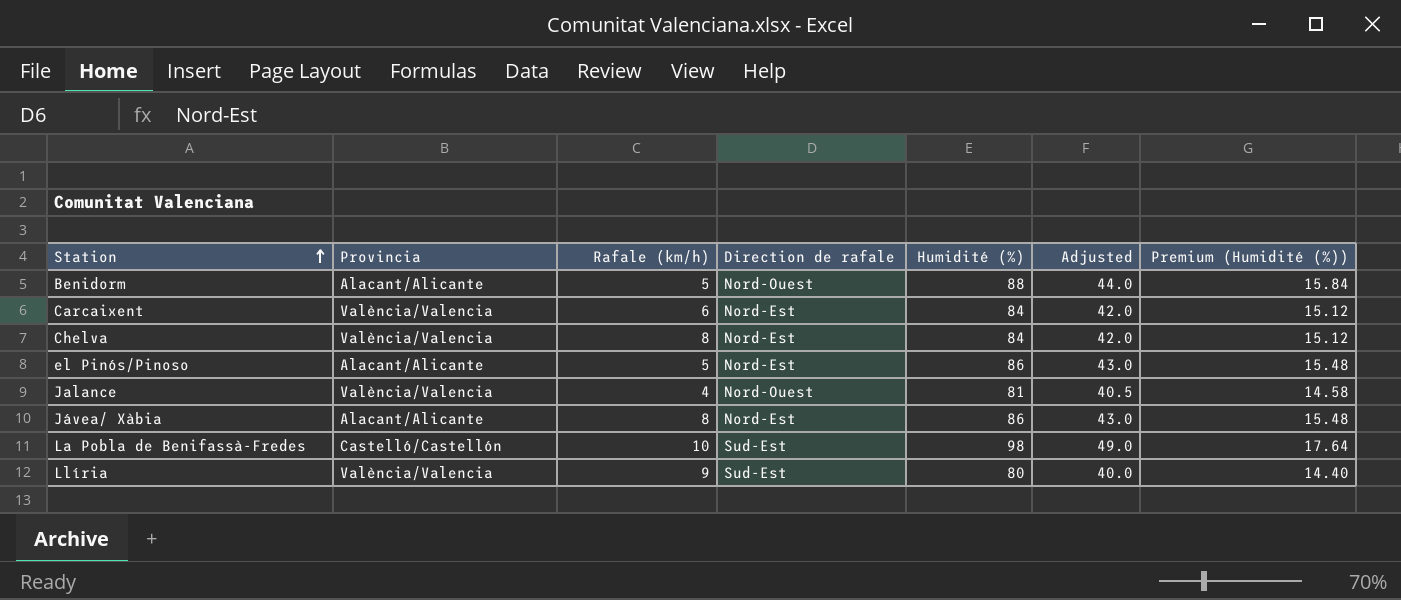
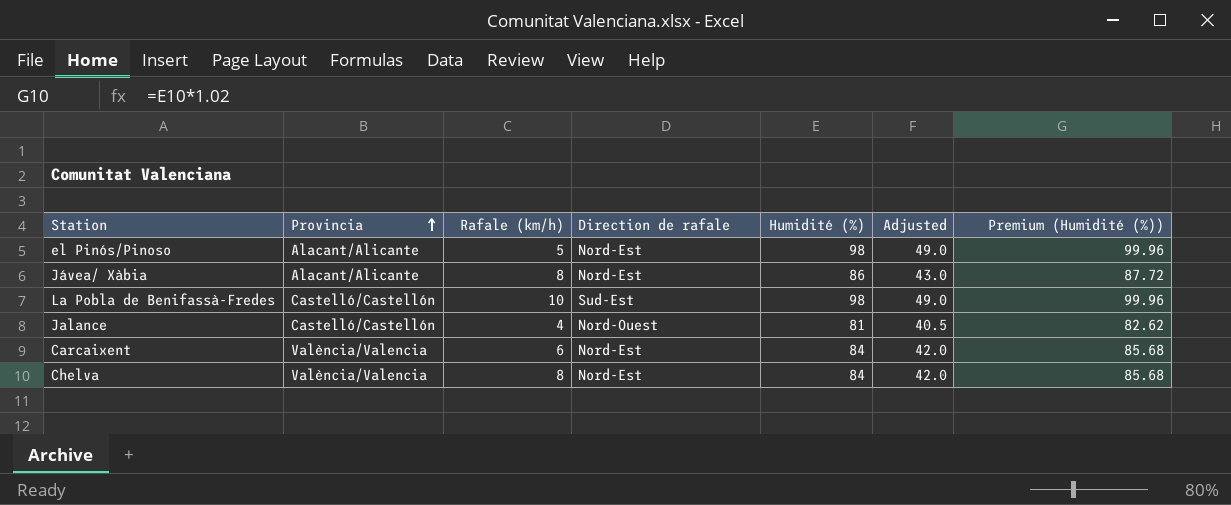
row order: Station ascending -> Provincia ascending
column Premium (Humidité (%)) | formula: [Humidité (%)] * 0.18 -> [Humidité (%)] * 1.02
row Benidorm: Alacant/Alicante | 5 | Nord-Ouest | 88 | 44.0 | 15.84 -> none
row Llíria: València/Valencia | 9 | Sud-Est | 80 | 40.0 | 14.40 -> none
el Pinós/Pinoso | Humidité (%): 86 -> 98
el Pinós/Pinoso | Adjusted: 43.0 -> 49.0
Jalance | Provincia: València/Valencia -> Castelló/Castellón

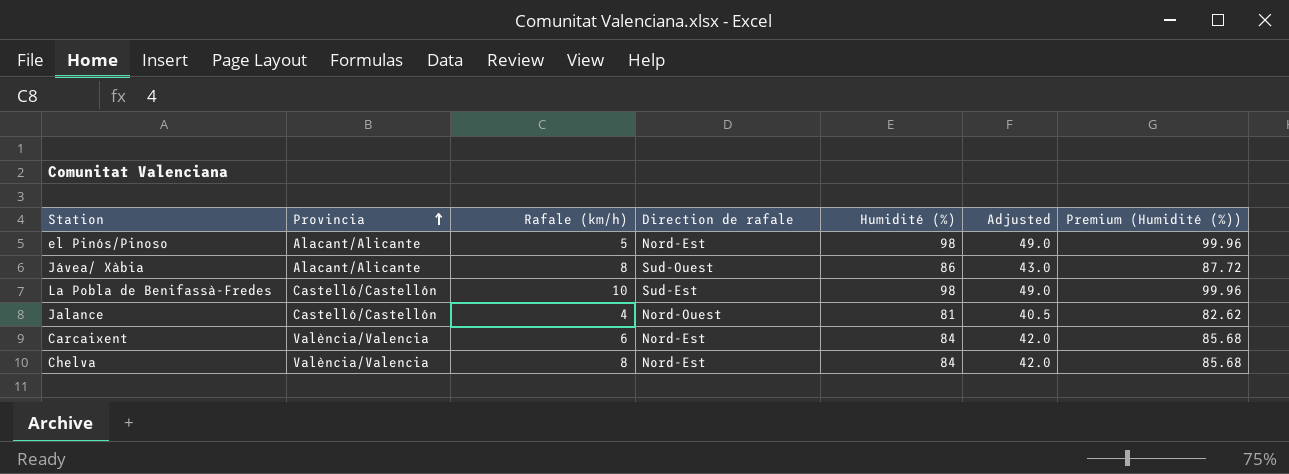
Jávea/ Xàbia | Direction de rafale: Nord-Est -> Sud-Ouest

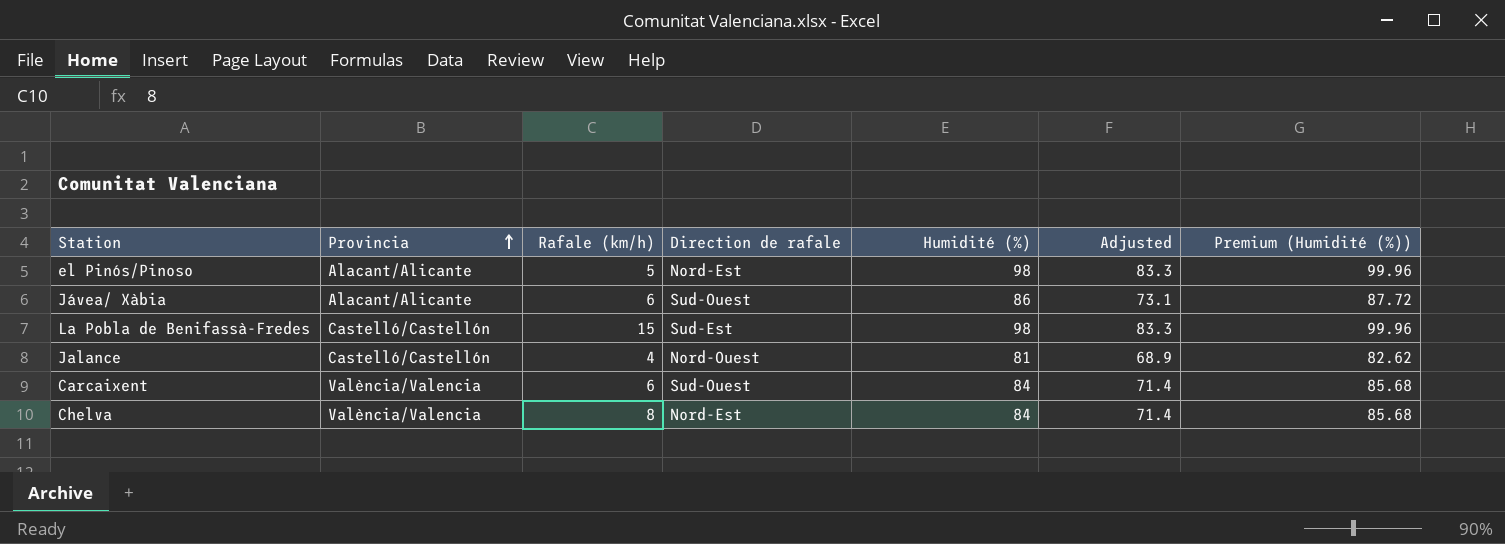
column Adjusted | formula: [Humidité (%)] * 0.5 -> [Humidité (%)] * 0.85
Jávea/ Xàbia | Rafale (km/h): 8 -> 6
La Pobla de Benifassà-Fredes | Rafale (km/h): 10 -> 15
Carcaixent | Direction de rafale: Nord-Est -> Sud-Ouest

